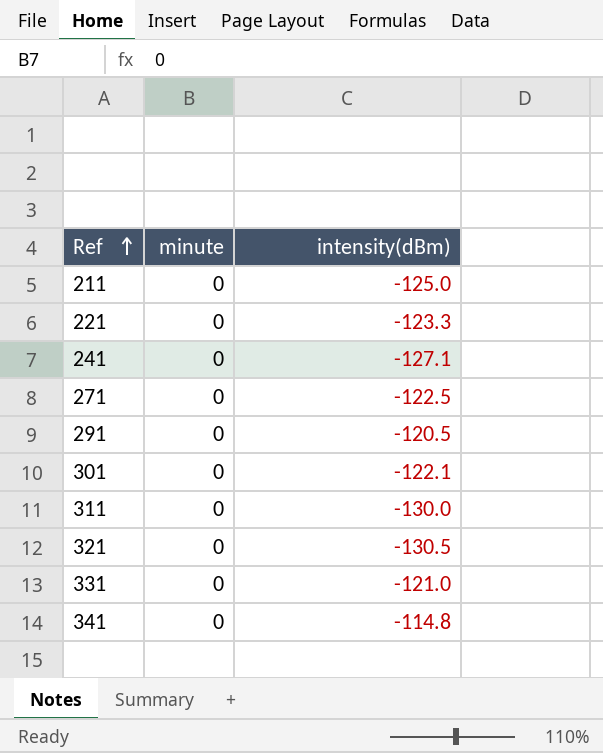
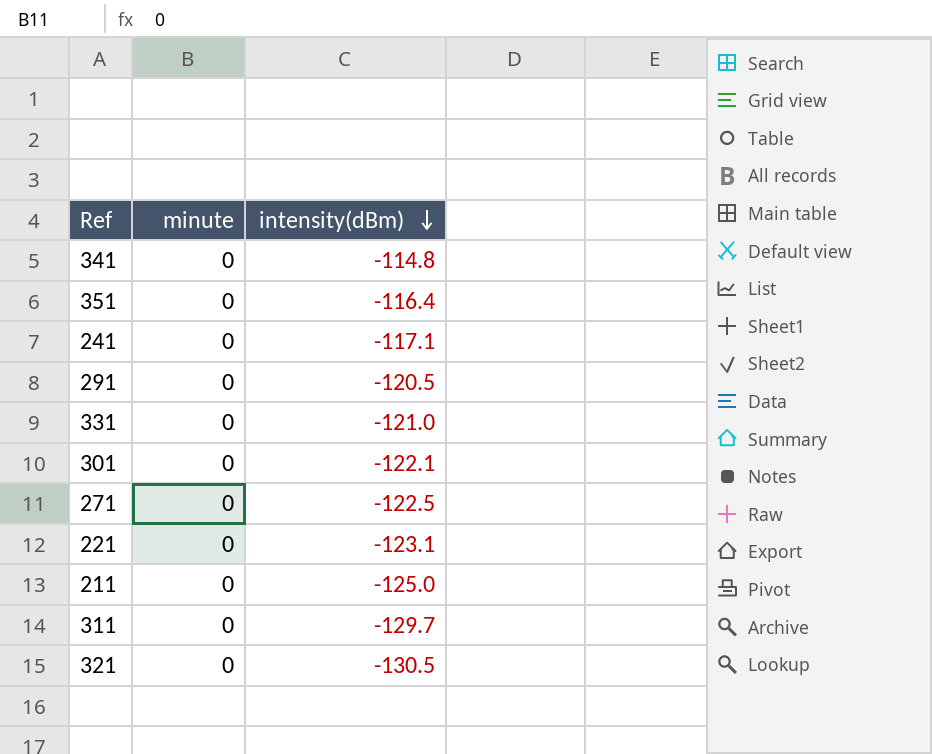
row order: Ref ascending -> intensity(dBm) descending
row 351: none -> 0 | -116.4
241 | intensity(dBm): -127.1 -> -117.1
221 | intensity(dBm): -123.3 -> -123.1
311 | intensity(dBm): -130.0 -> -129.7

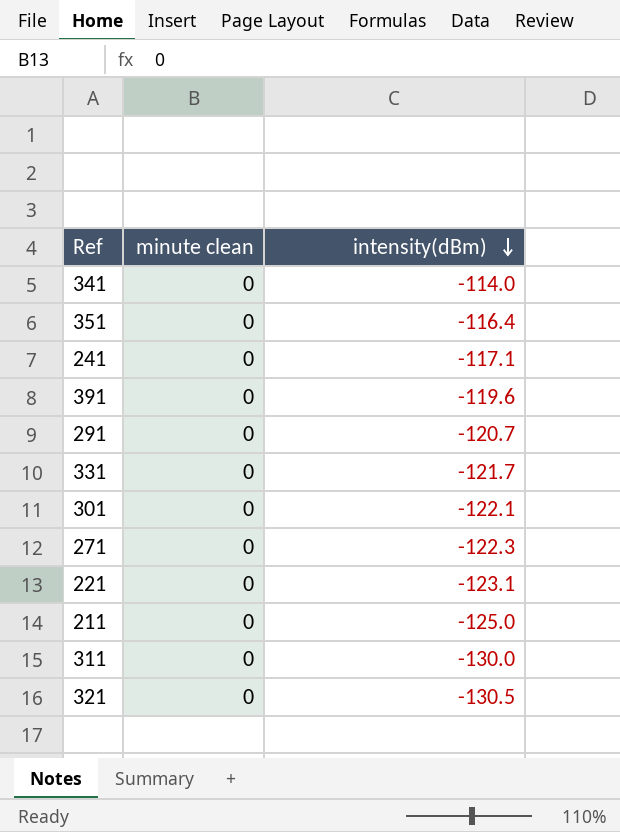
column name: minute -> minute clean
341 | intensity(dBm): -114.8 -> -114.0
row 391: none -> 0 | -119.6
291 | intensity(dBm): -120.5 -> -120.7
331 | intensity(dBm): -121.0 -> -121.7
271 | intensity(dBm): -122.5 -> -122.3
311 | intensity(dBm): -129.7 -> -130.0

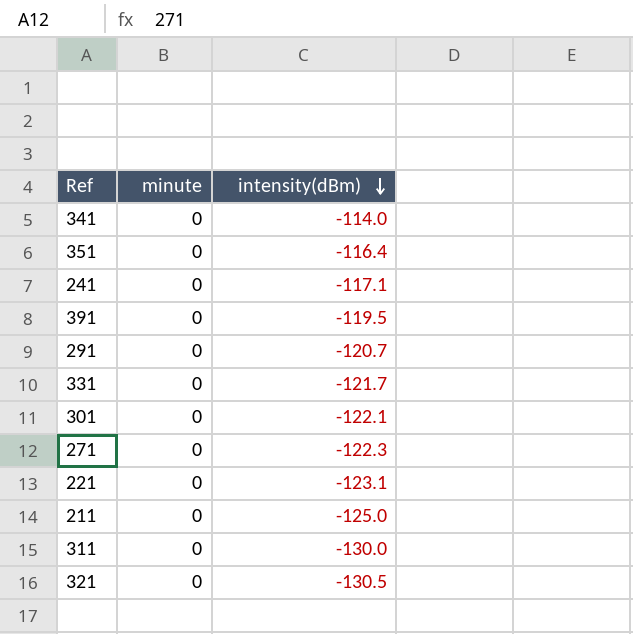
column name: minute clean -> minute
391 | intensity(dBm): -119.6 -> -119.5

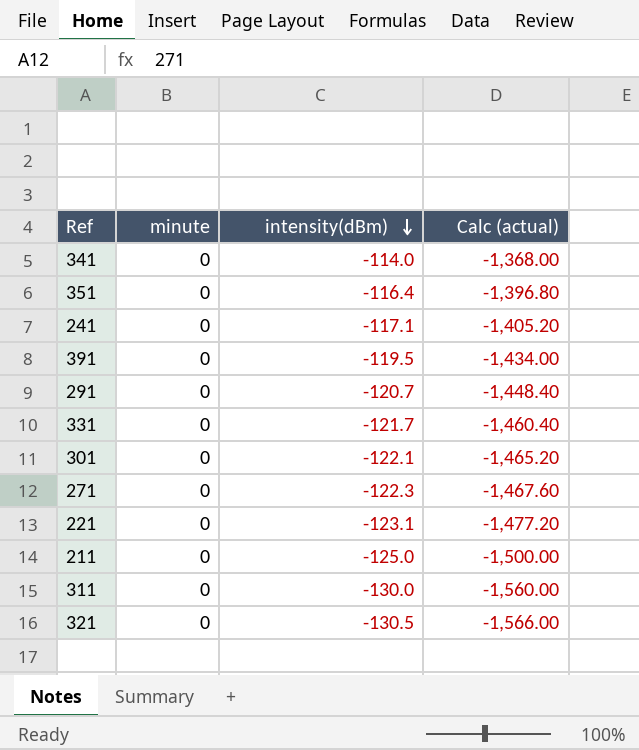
column Calc (actual) | formula: none -> [intensity(dBm)] * 12

